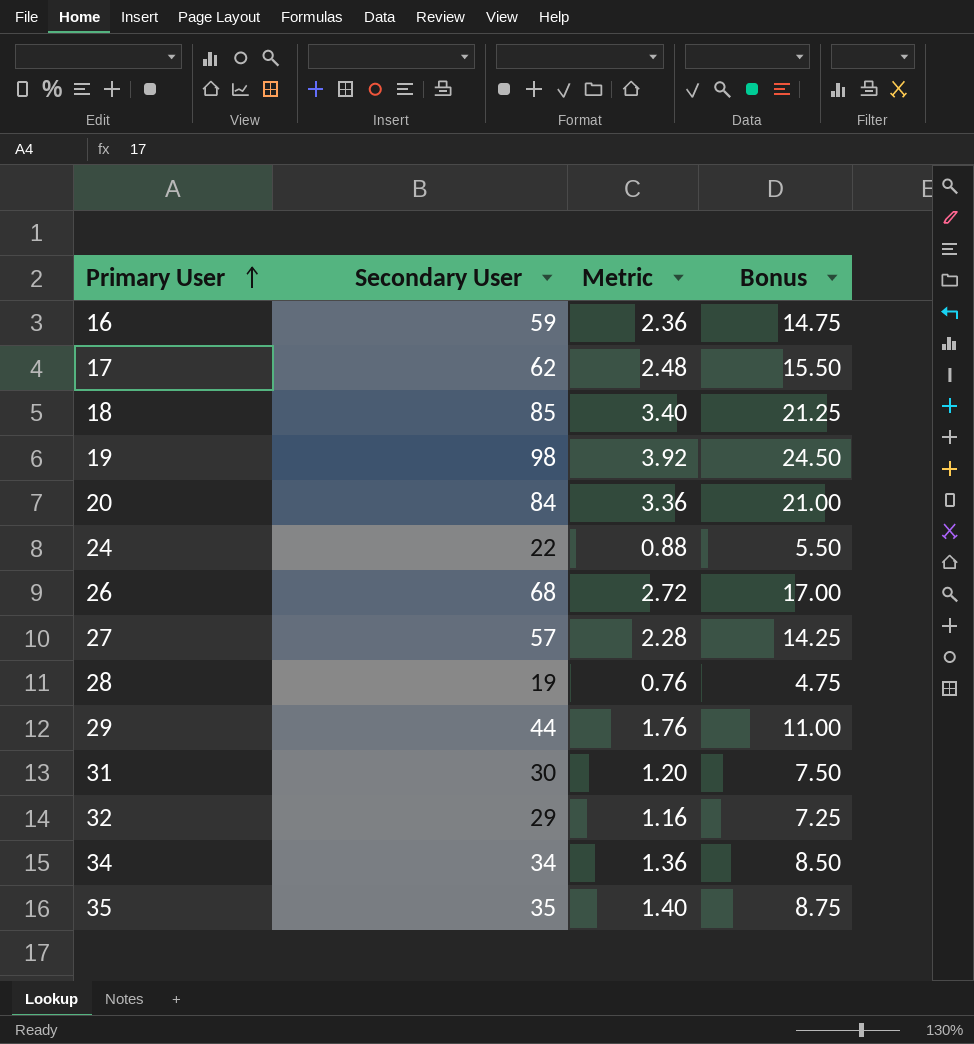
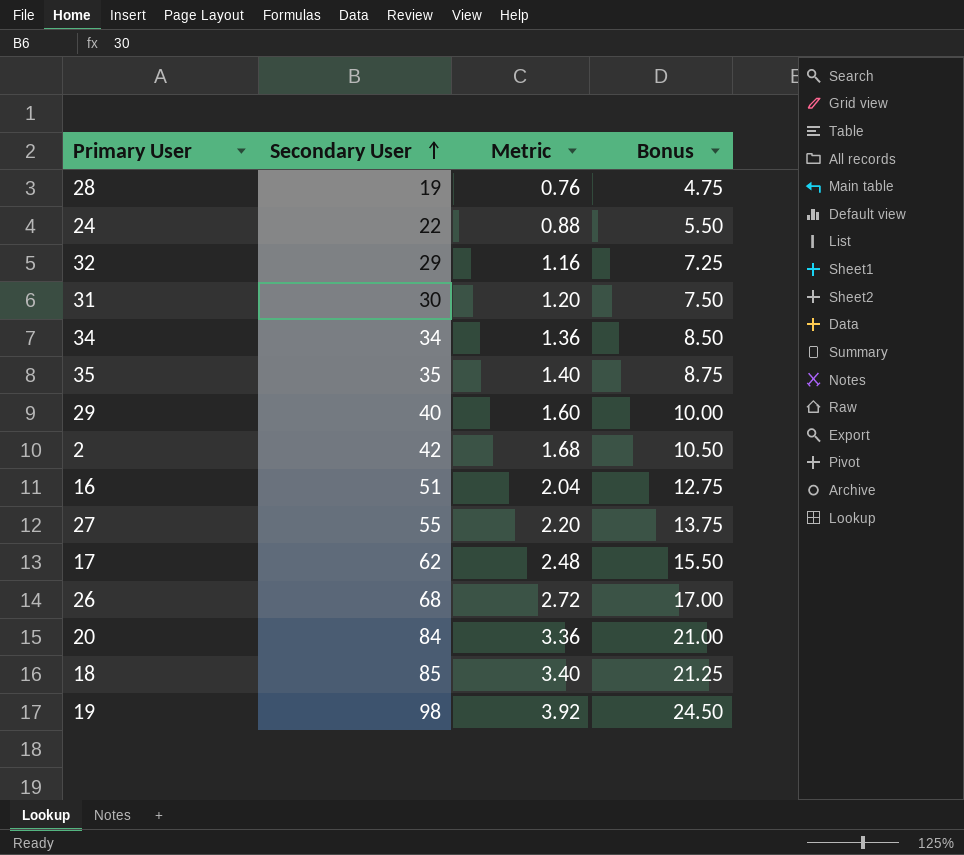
row order: Primary User ascending -> Secondary User ascending
29 | Secondary User: 44 -> 40
29 | Metric: 1.76 -> 1.60
29 | Bonus: 11.00 -> 10.00
row 2: none -> 42 | 1.68 | 10.50
16 | Secondary User: 59 -> 51
16 | Metric: 2.36 -> 2.04
16 | Bonus: 14.75 -> 12.75
27 | Secondary User: 57 -> 55
27 | Metric: 2.28 -> 2.20
27 | Bonus: 14.25 -> 13.75

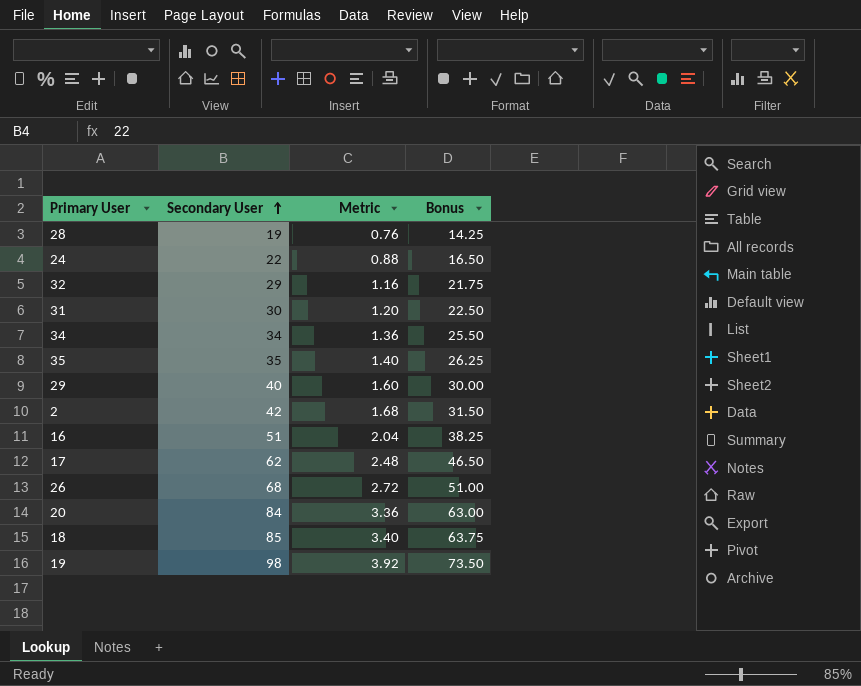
column Bonus | formula: [Secondary User] * 0.25 -> [Secondary User] * 0.75
row 27: 55 | 2.20 | 13.75 -> none

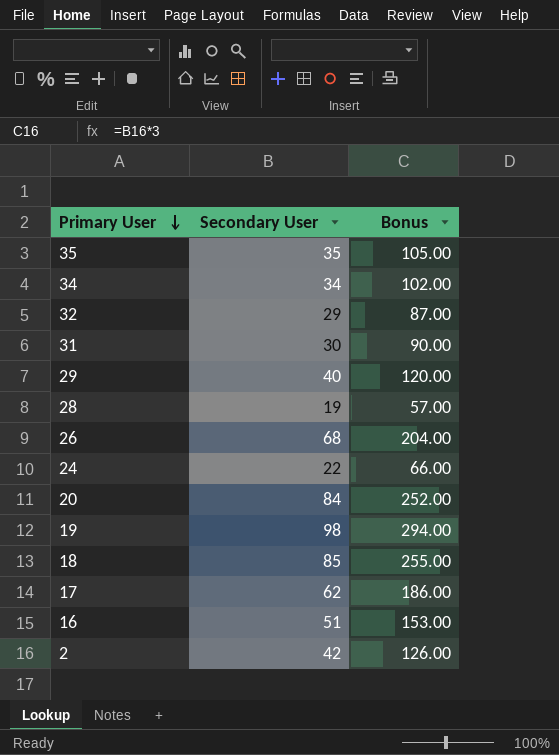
row order: Secondary User ascending -> Primary User descending
column Metric | formula: [Secondary User] * 0.04 -> none
column Bonus | formula: [Secondary User] * 0.75 -> [Secondary User] * 3

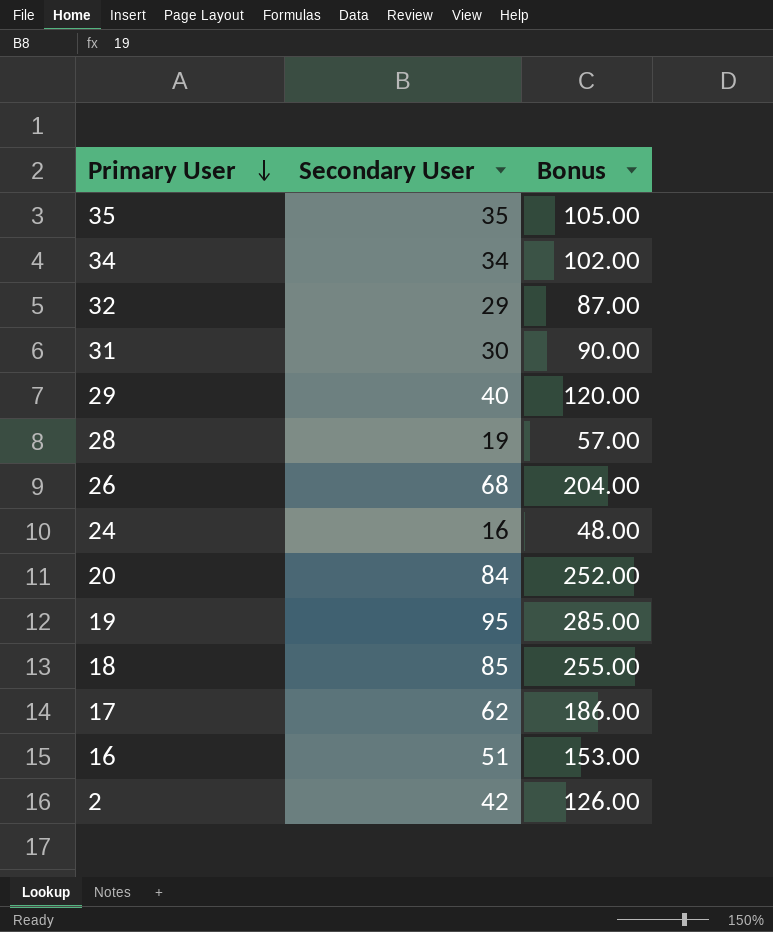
24 | Secondary User: 22 -> 16
24 | Bonus: 66.00 -> 48.00
19 | Secondary User: 98 -> 95
19 | Bonus: 294.00 -> 285.00

